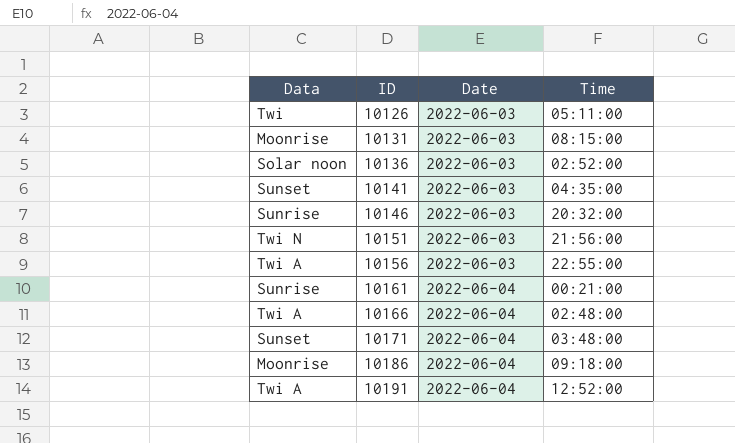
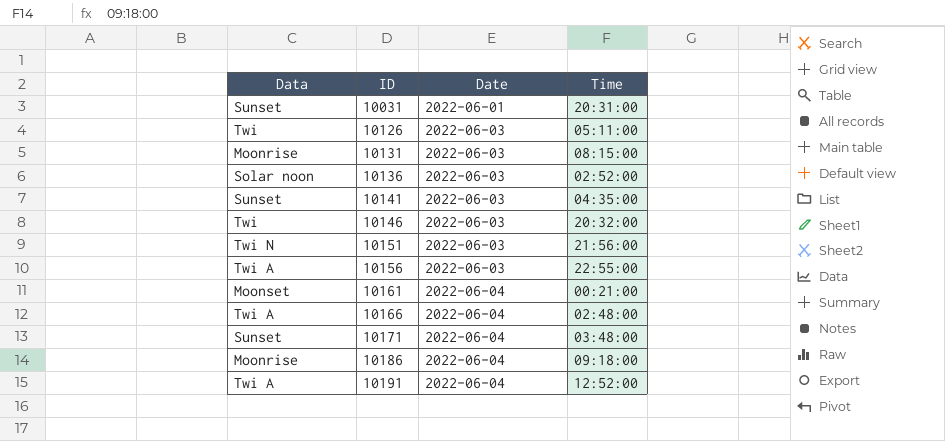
row 10031: none -> Sunset | 2022-06-01 | 20:31:00
10146 | Data: Sunrise -> Twi
10161 | Data: Sunrise -> Moonset

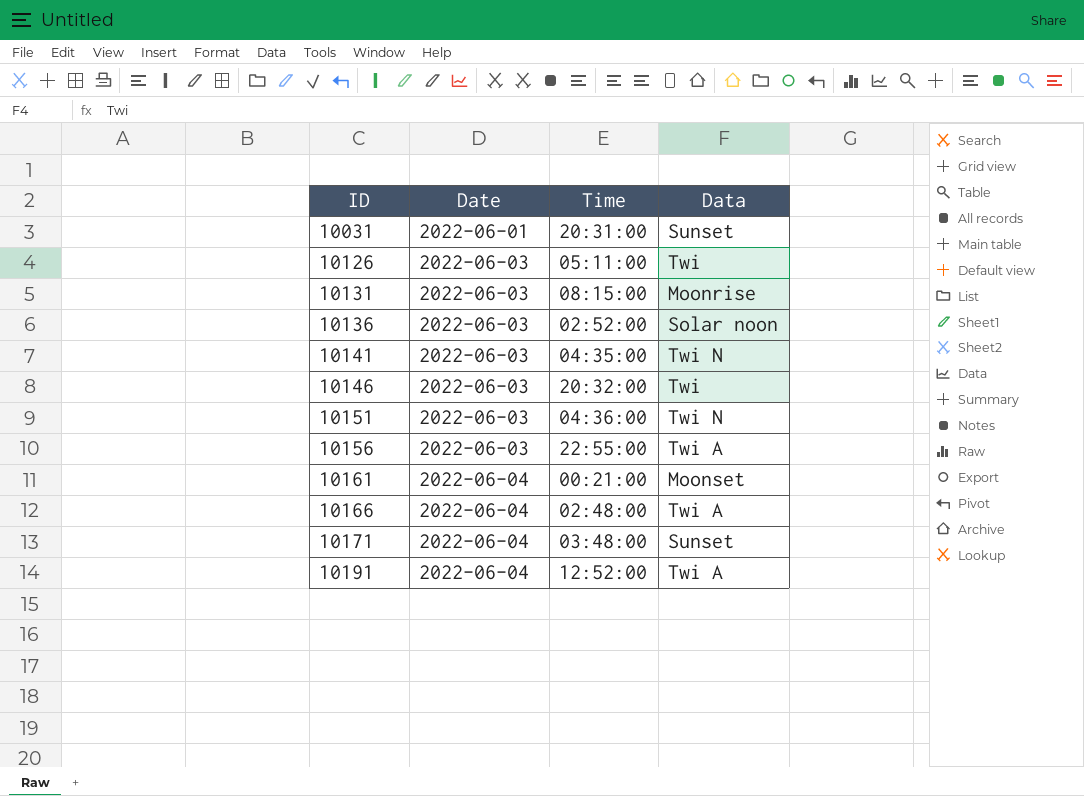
column Data | position: 1 -> 4
row 10186: Moonrise | 2022-06-04 | 09:18:00 -> none
10141 | Data: Sunset -> Twi N
10151 | Time: 21:56:00 -> 04:36:00

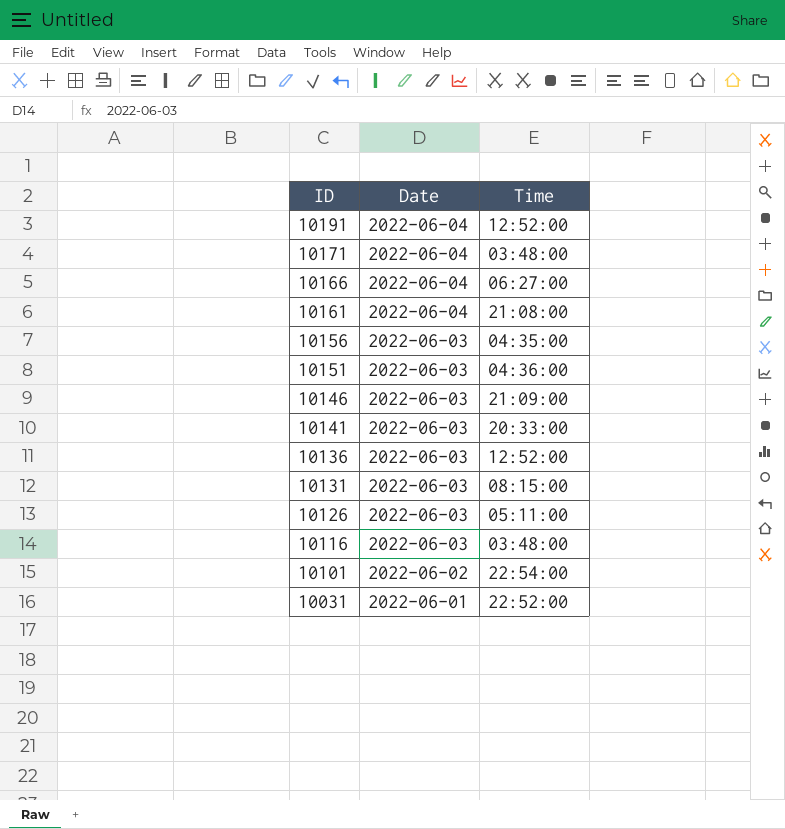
row order: ID ascending -> ID descending
column Data | position: 4 -> none
10166 | Time: 02:48:00 -> 06:27:00
10161 | Time: 00:21:00 -> 21:08:00
10156 | Time: 22:55:00 -> 04:35:00
10146 | Time: 20:32:00 -> 21:09:00
10141 | Time: 04:35:00 -> 20:33:00
10136 | Time: 02:52:00 -> 12:52:00
row 10116: none -> 2022-06-03 | 03:48:00
row 10101: none -> 2022-06-02 | 22:54:00
10031 | Time: 20:31:00 -> 22:52:00

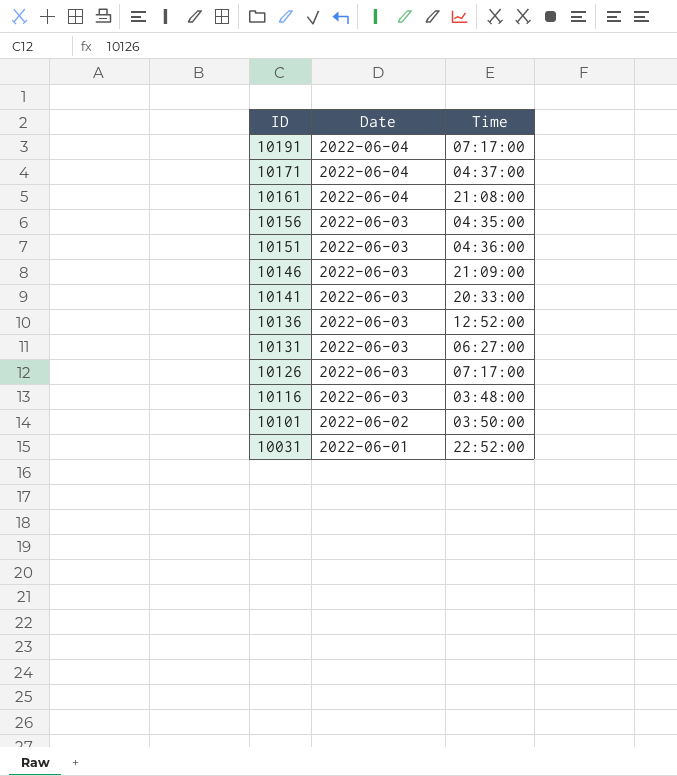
row 10166: 2022-06-04 | 06:27:00 -> none
10191 | Time: 12:52:00 -> 07:17:00
10171 | Time: 03:48:00 -> 04:37:00
10131 | Time: 08:15:00 -> 06:27:00
10126 | Time: 05:11:00 -> 07:17:00
10101 | Time: 22:54:00 -> 03:50:00

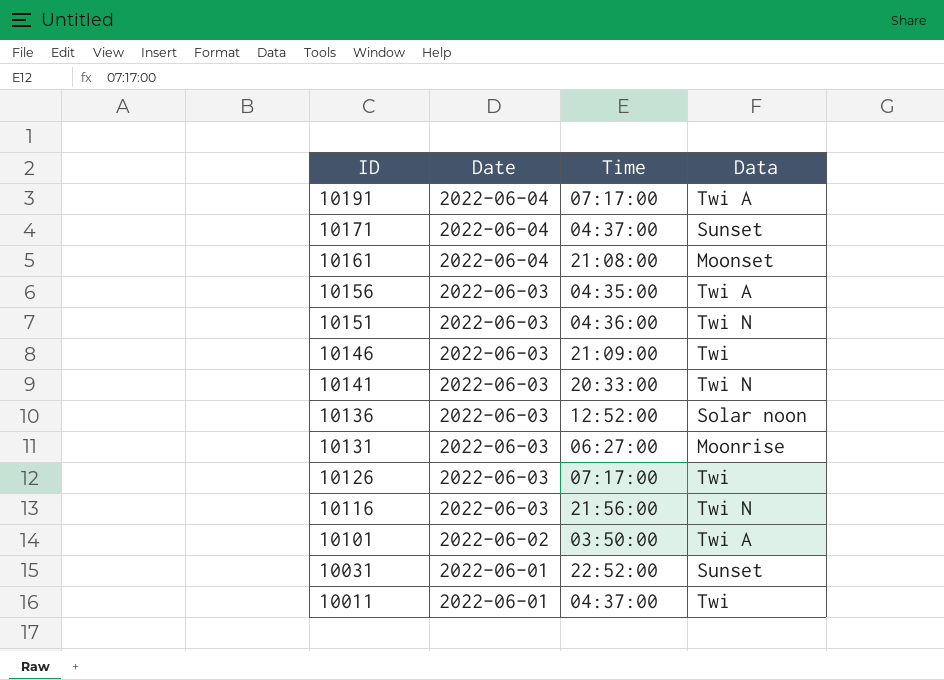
column Data | position: none -> 4
10116 | Time: 03:48:00 -> 21:56:00
row 10011: none -> 2022-06-01 | 04:37:00 | Twi

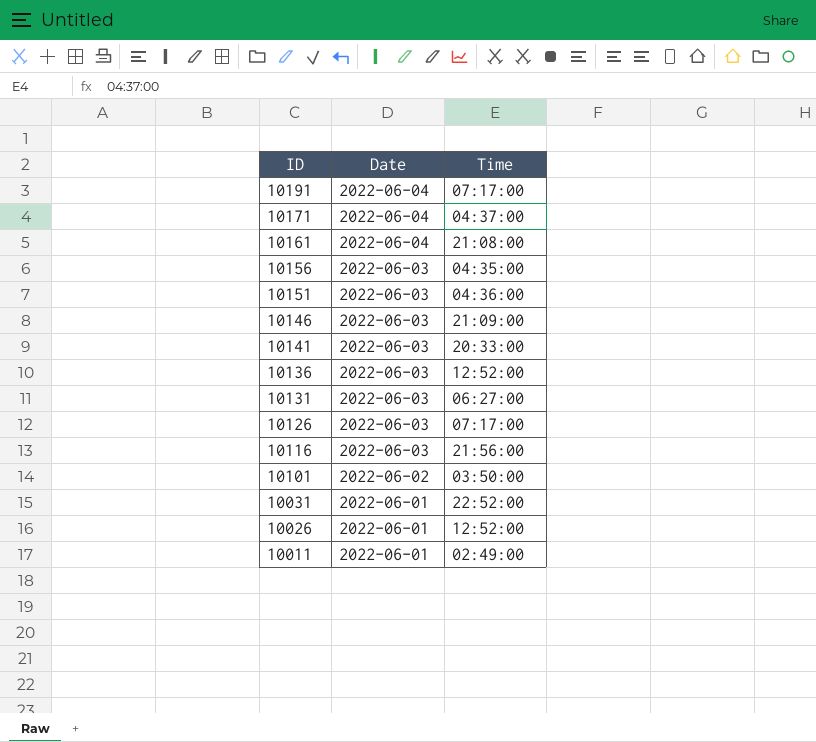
column Data | position: 4 -> none
row 10026: none -> 2022-06-01 | 12:52:00
10011 | Time: 04:37:00 -> 02:49:00

